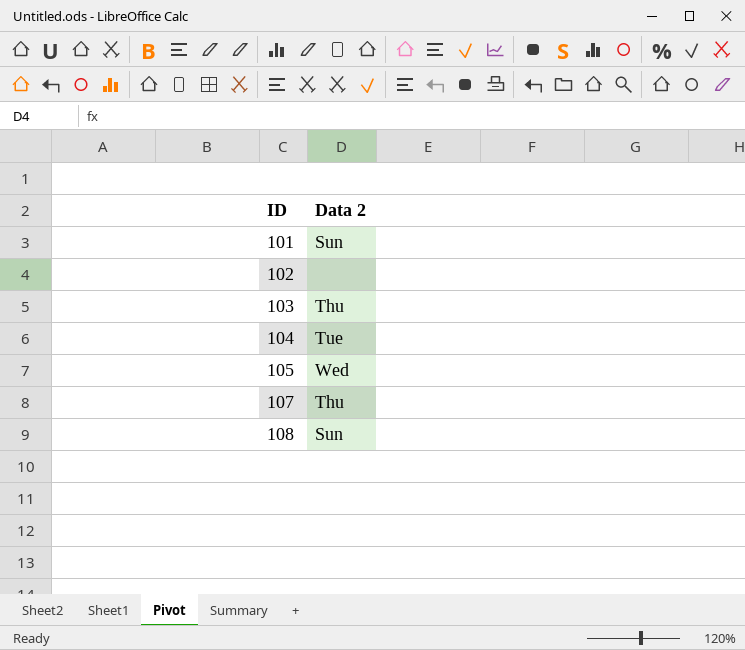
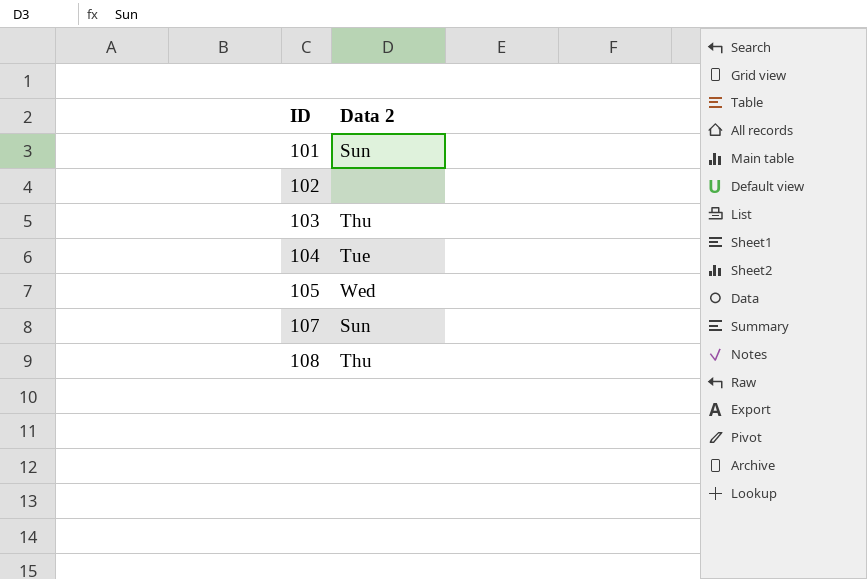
107 | Data 2: Thu -> Sun
108 | Data 2: Sun -> Thu

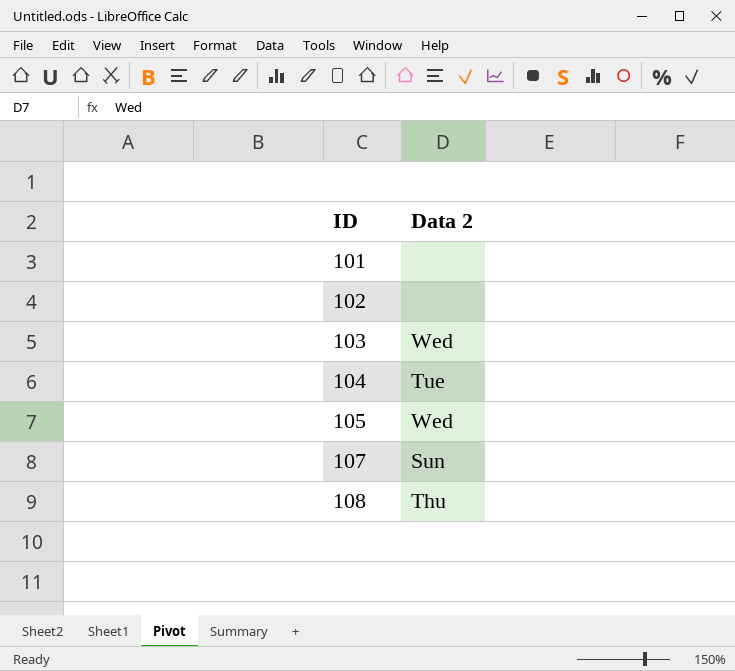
101 | Data 2: Sun -> none
103 | Data 2: Thu -> Wed

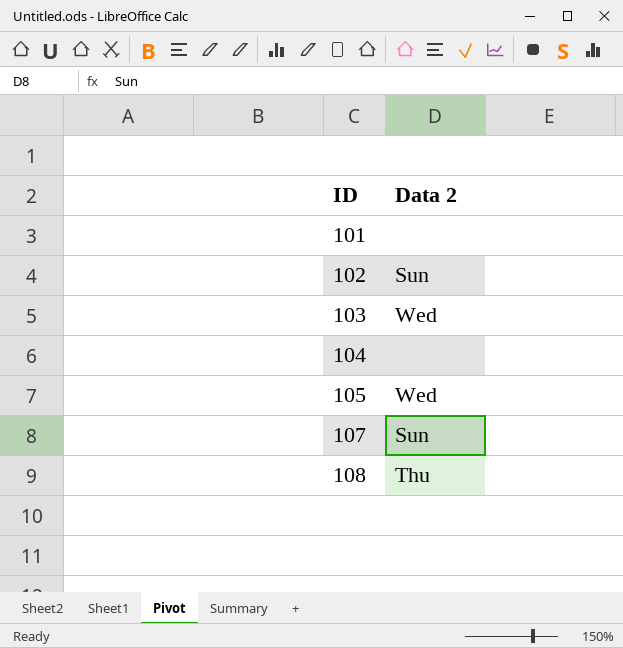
102 | Data 2: none -> Sun
104 | Data 2: Tue -> none

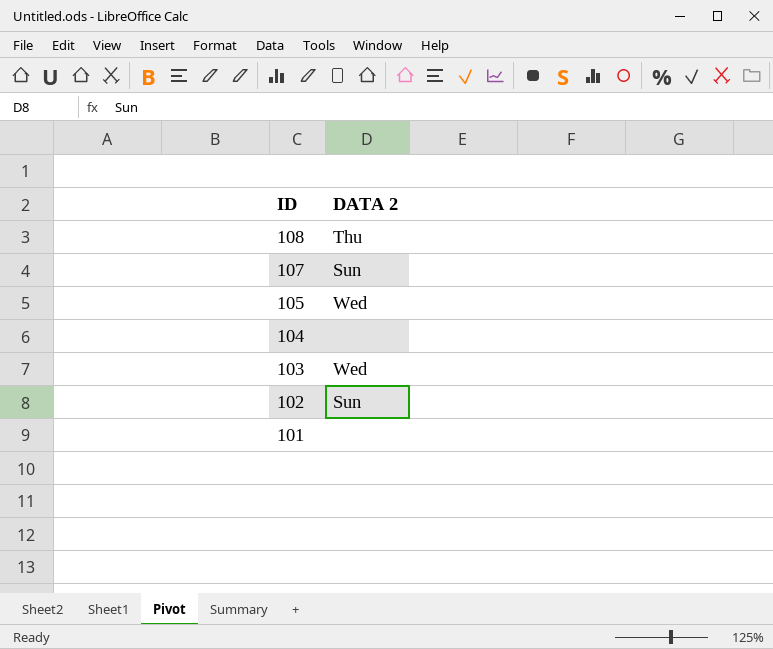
row order: ID ascending -> ID descending
column name: Data 2 -> DATA 2

